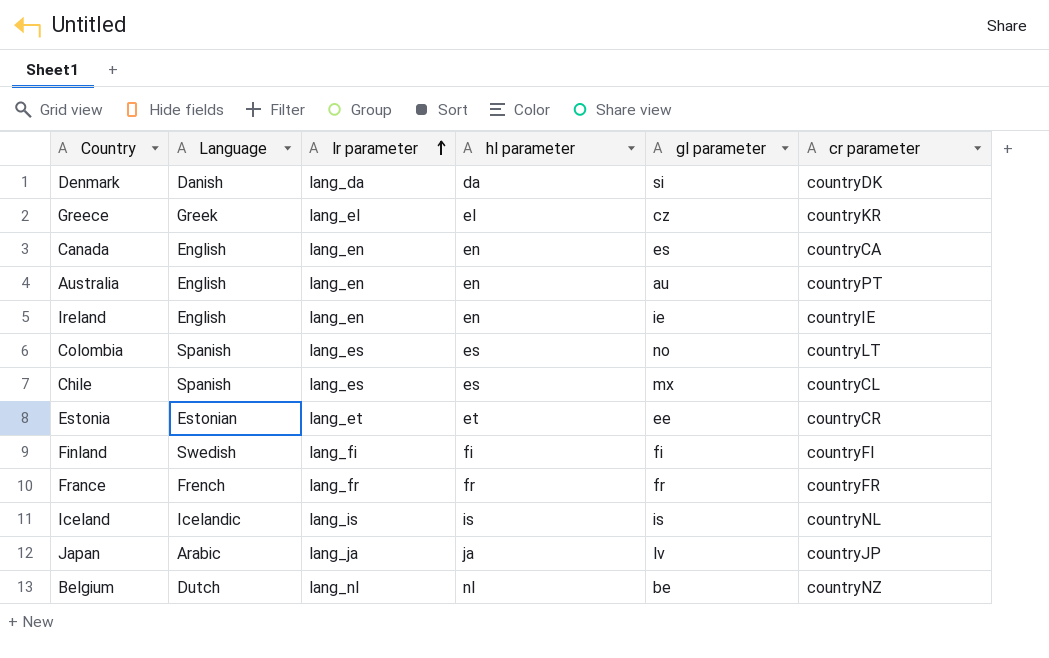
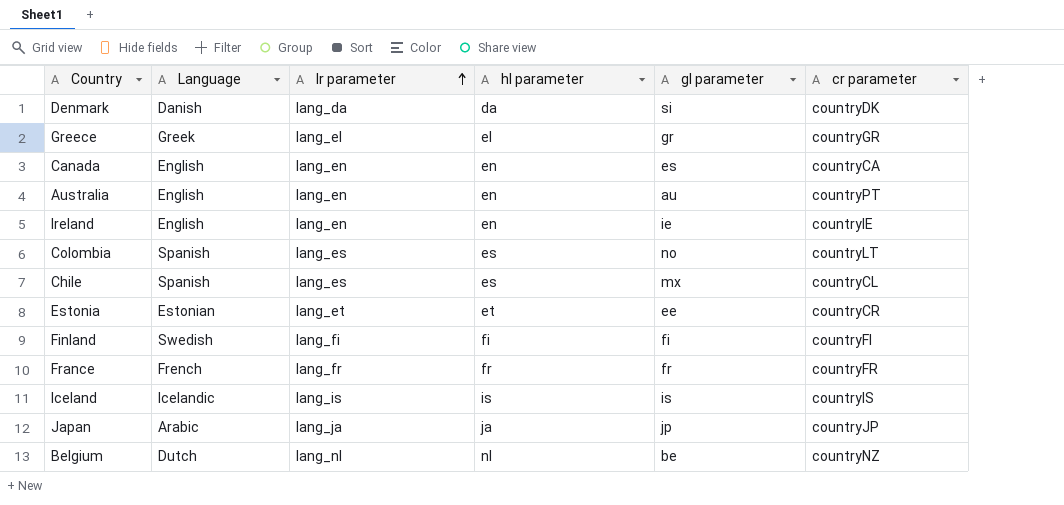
Greece | gl parameter: cz -> gr
Greece | cr parameter: countryKR -> countryGR
Iceland | cr parameter: countryNL -> countryIS
Japan | gl parameter: lv -> jp

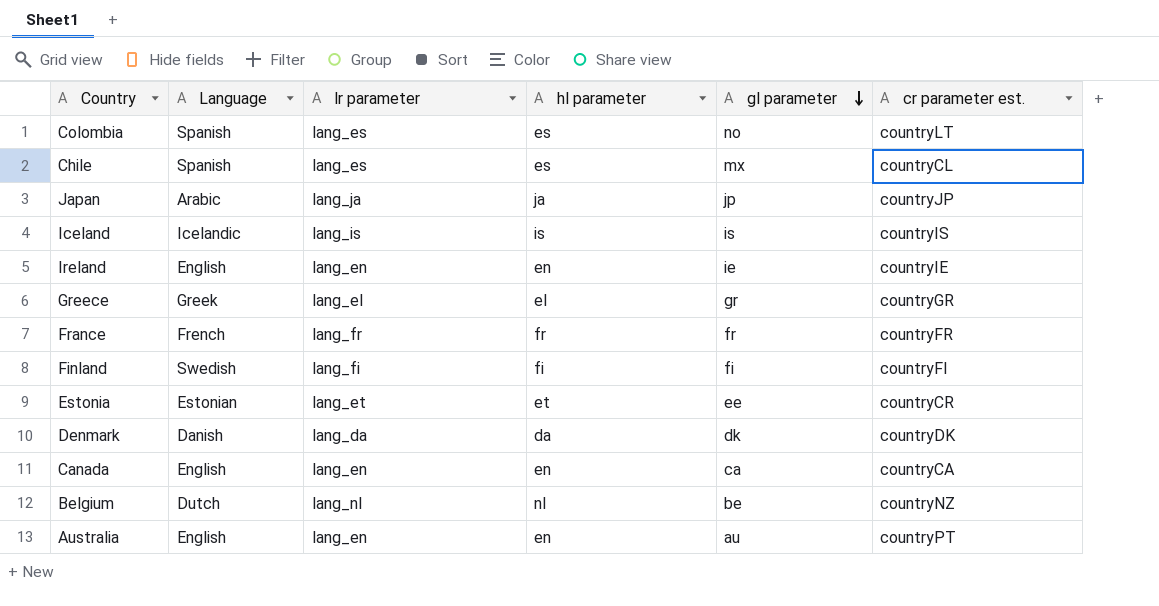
row order: lr parameter ascending -> gl parameter descending
column name: cr parameter -> cr parameter est.
Denmark | gl parameter: si -> dk
Canada | gl parameter: es -> ca

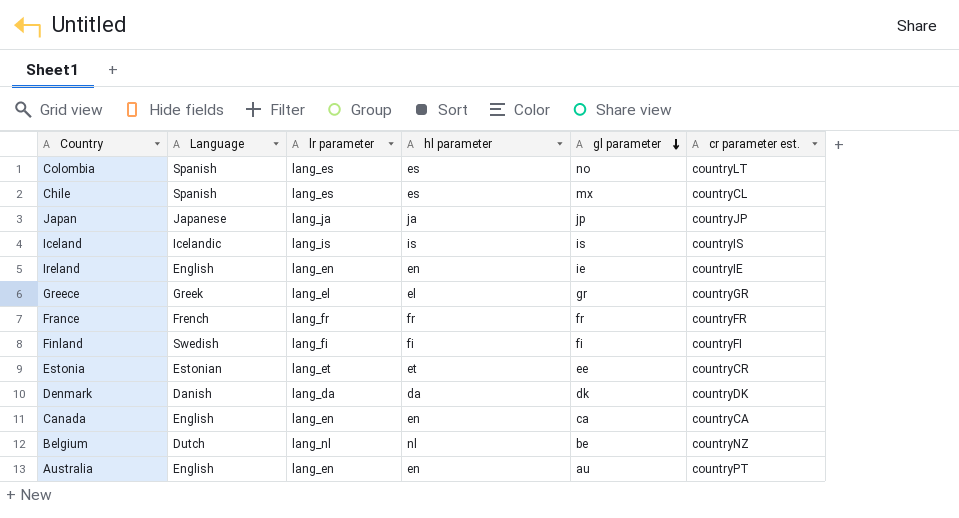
Japan | Language: Arabic -> Japanese

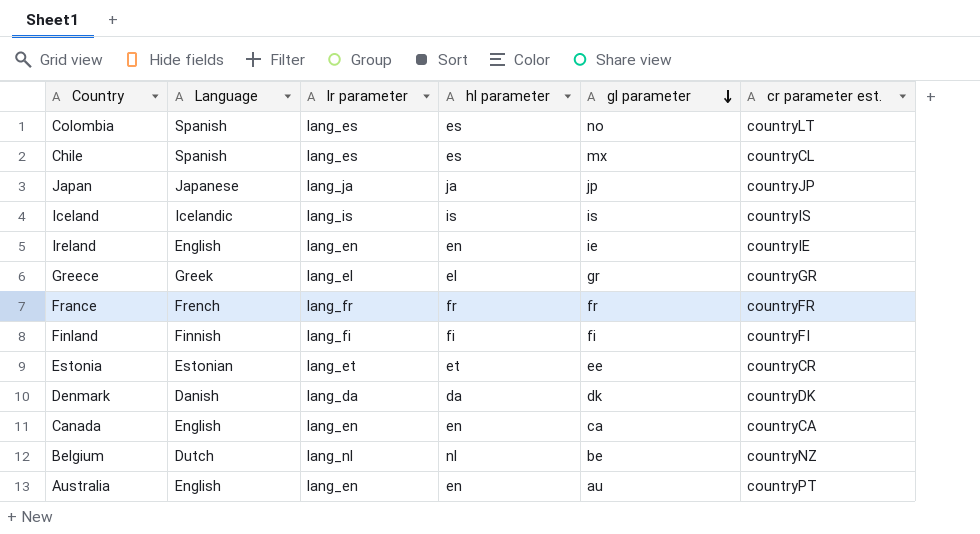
Finland | Language: Swedish -> Finnish

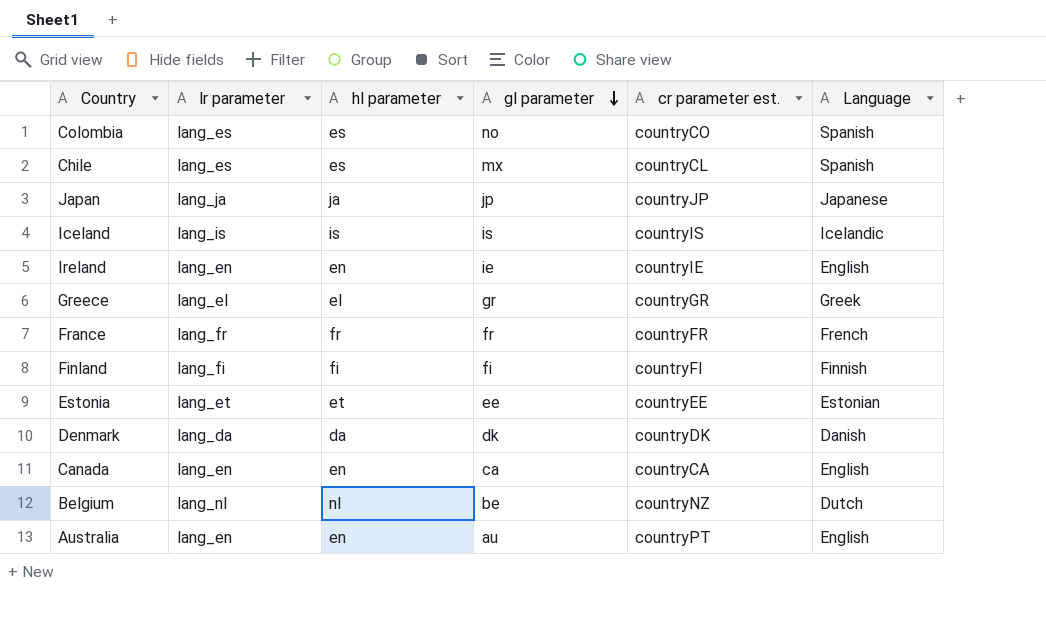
column Language | position: 2 -> 6
Colombia | cr parameter est.: countryLT -> countryCO
Estonia | cr parameter est.: countryCR -> countryEE

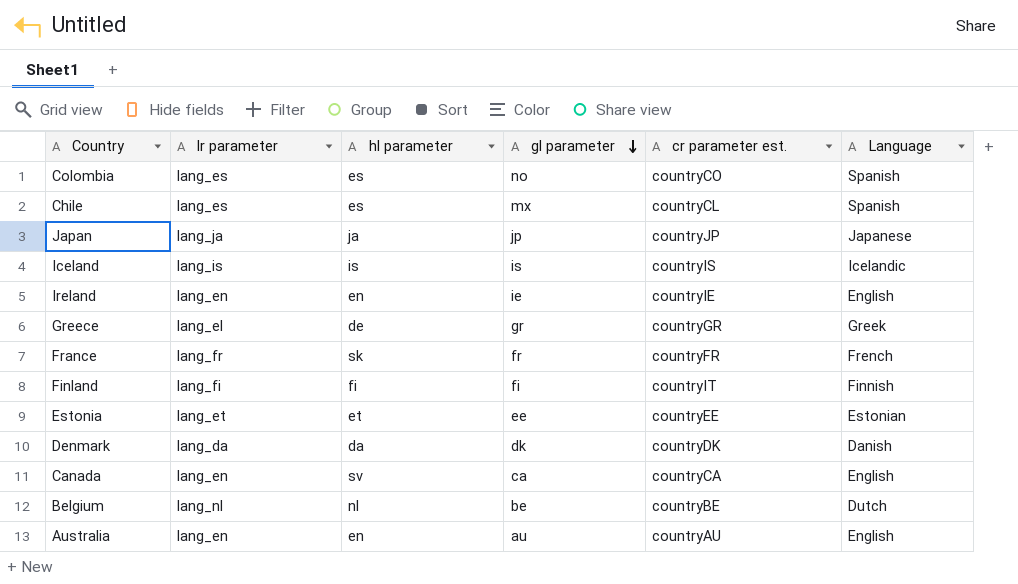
Greece | hl parameter: el -> de
France | hl parameter: fr -> sk
Finland | cr parameter est.: countryFI -> countryIT
Canada | hl parameter: en -> sv
Belgium | cr parameter est.: countryNZ -> countryBE
Australia | cr parameter est.: countryPT -> countryAU

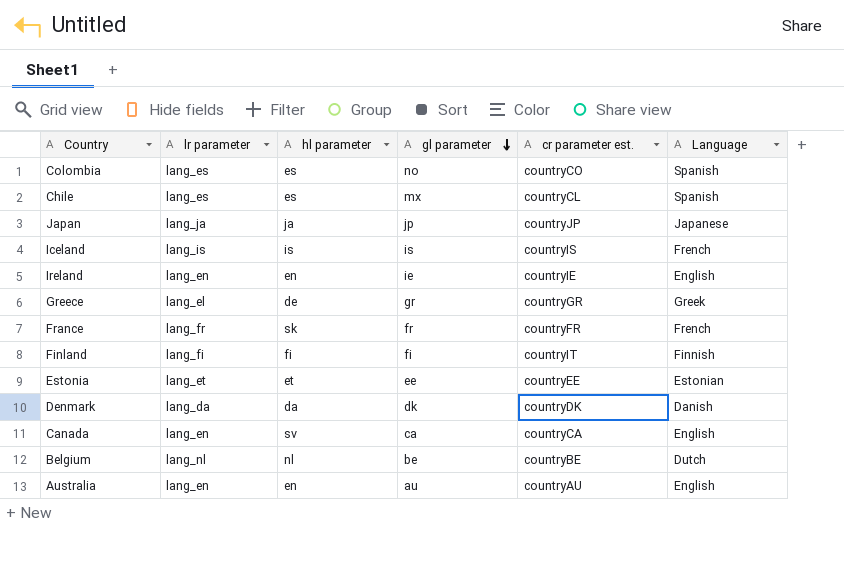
Iceland | Language: Icelandic -> French

